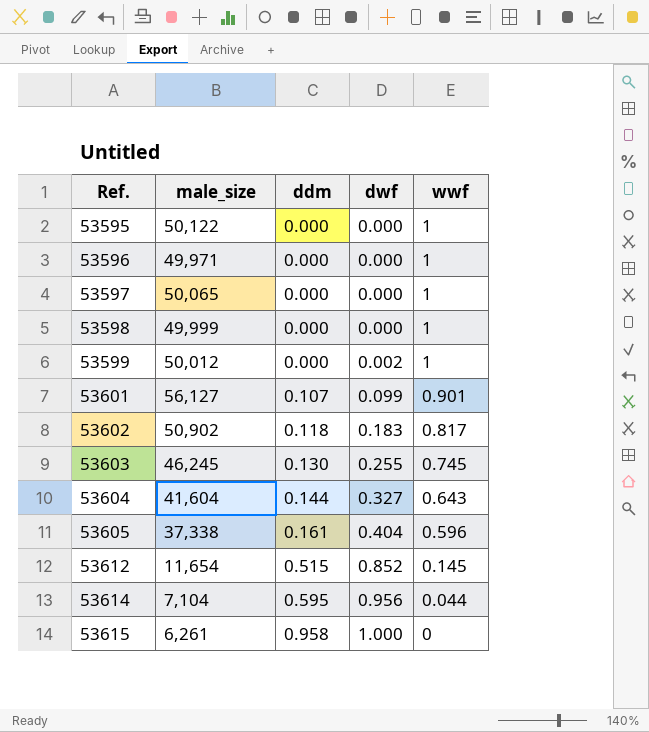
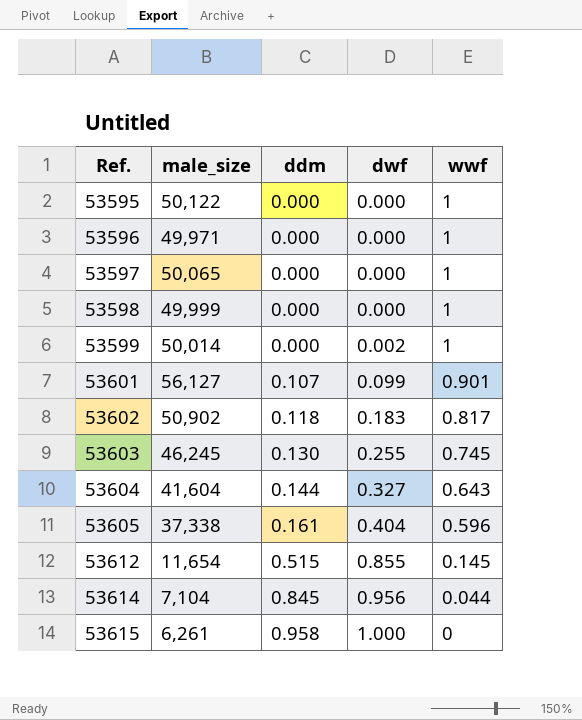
53599 | male_size: 50,012 -> 50,014
53612 | dwf: 0.852 -> 0.855
53614 | ddm: 0.595 -> 0.845

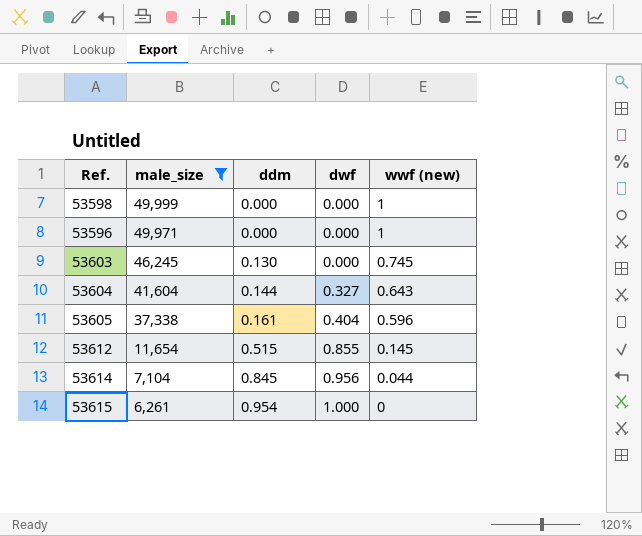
filter: none -> male_size <= 49,999
row order: Ref. ascending -> male_size descending
column name: wwf -> wwf (new)
53603 | dwf: 0.255 -> 0.000
53615 | ddm: 0.958 -> 0.954

